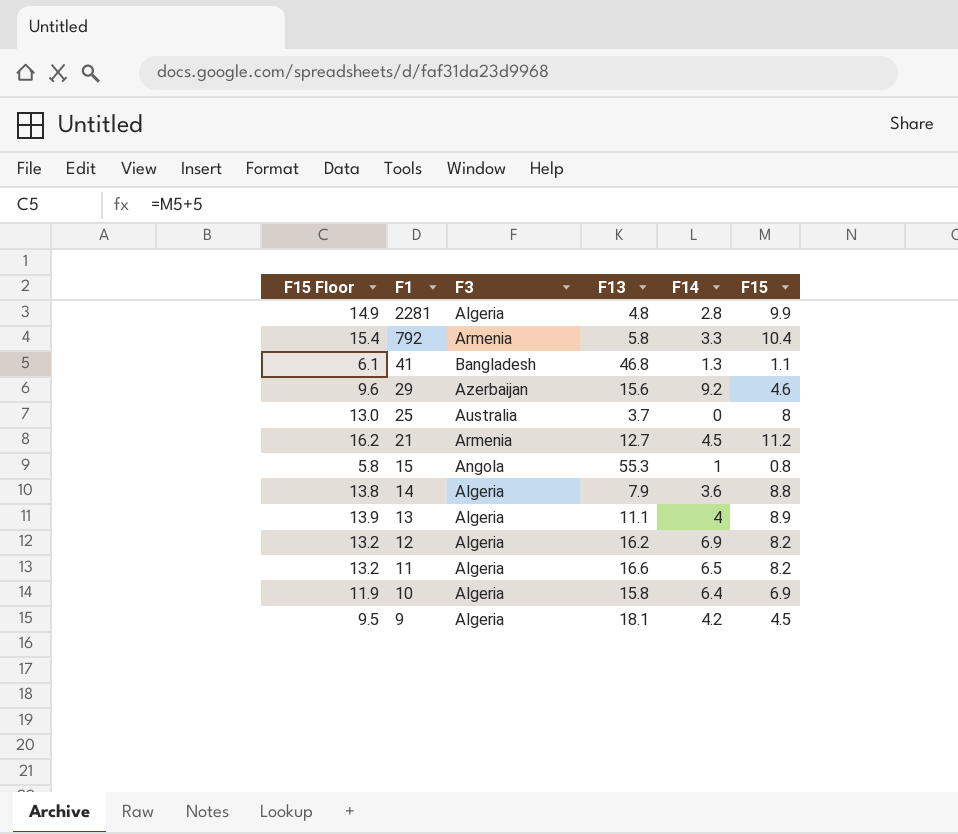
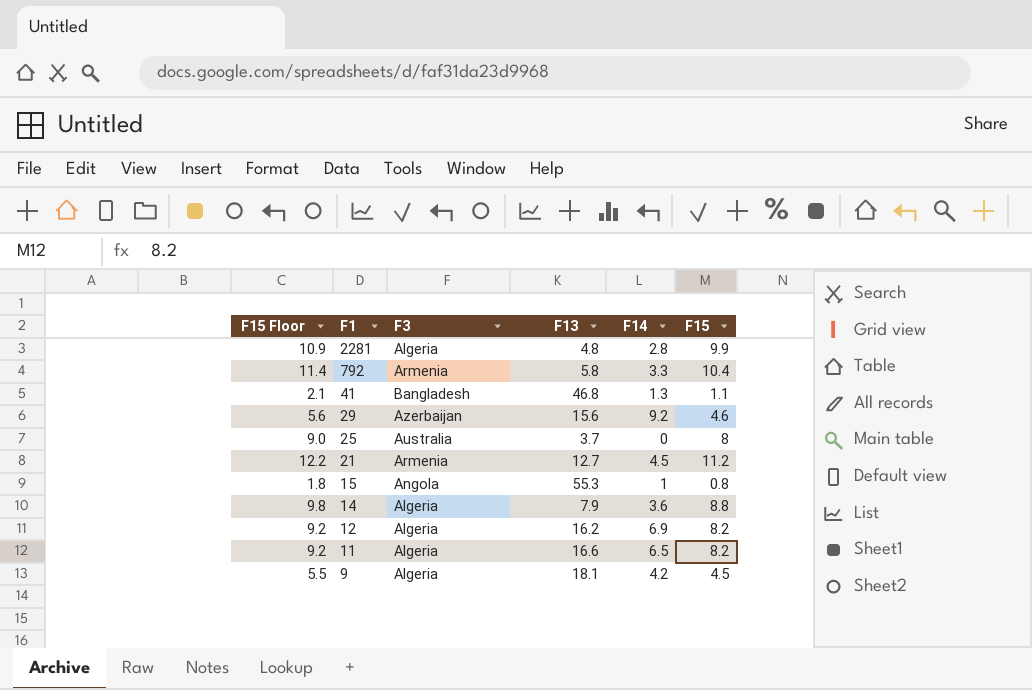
column F15 Floor | formula: [F15] + 5 -> [F15] + 1
row 13: 13.9 | Algeria | 11.1 | 4 | 8.9 -> none
row 10: 11.9 | Algeria | 15.8 | 6.4 | 6.9 -> none

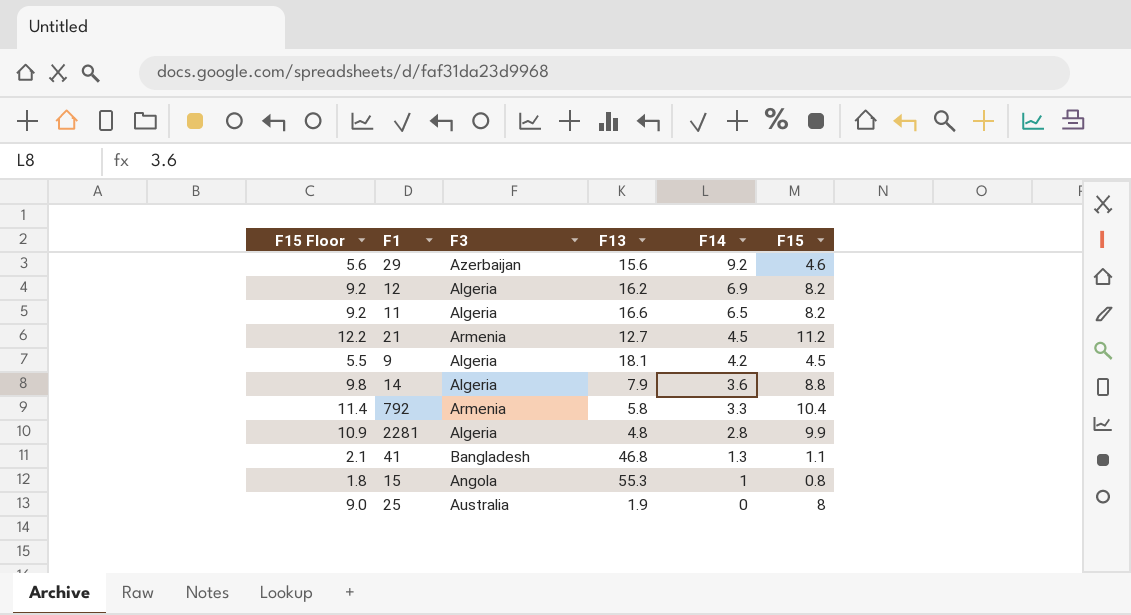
row order: F1 descending -> F14 descending
25 | F13: 3.7 -> 1.9

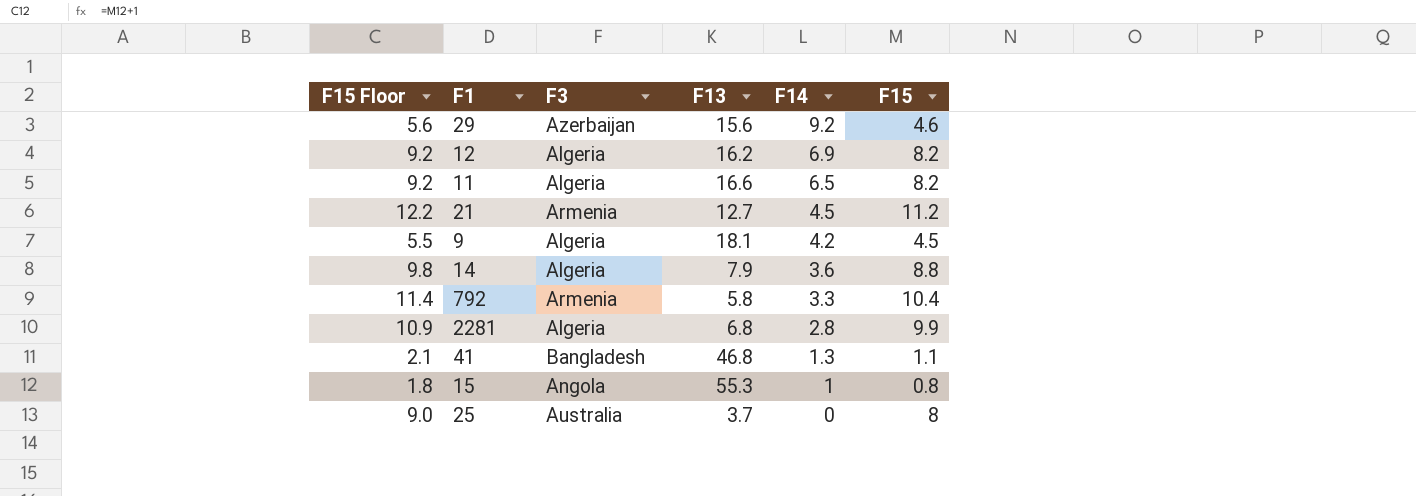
2281 | F13: 4.8 -> 6.8
25 | F13: 1.9 -> 3.7

